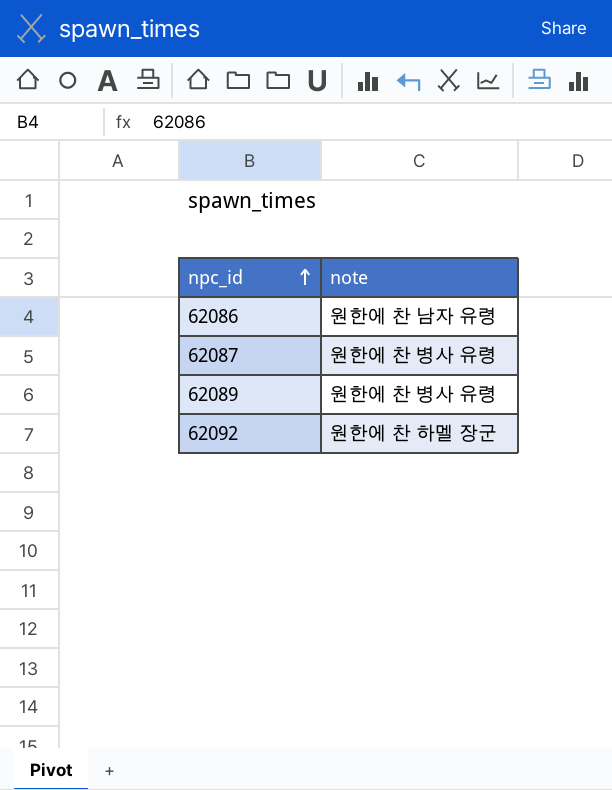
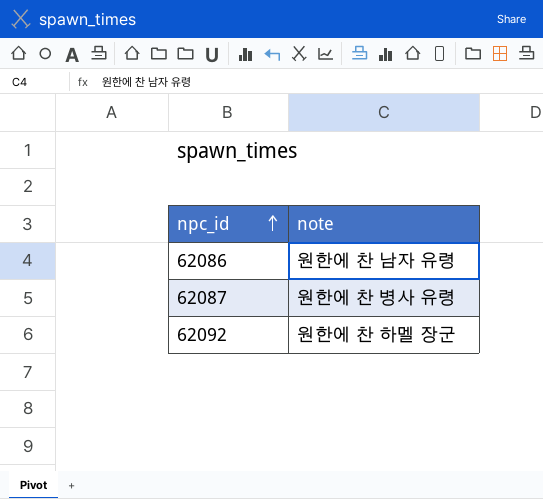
row 62089: 원한에 찬 병사 유령 -> none

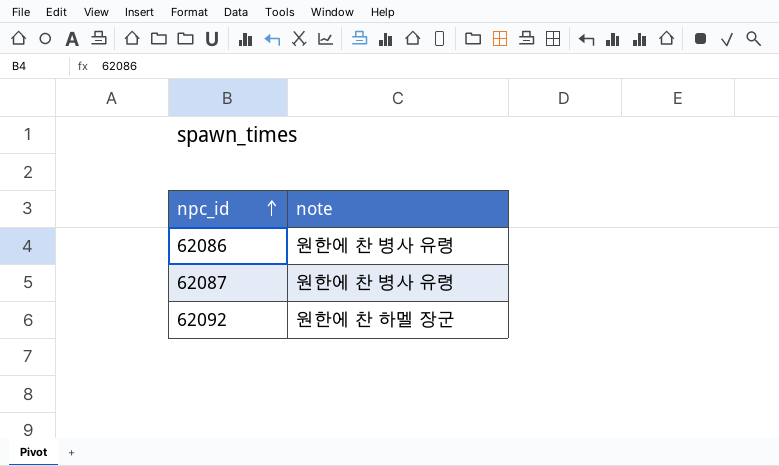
62086 | note: 원한에 찬 남자 유령 -> 원한에 찬 병사 유령

